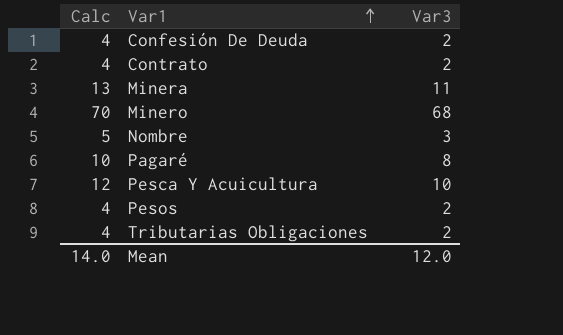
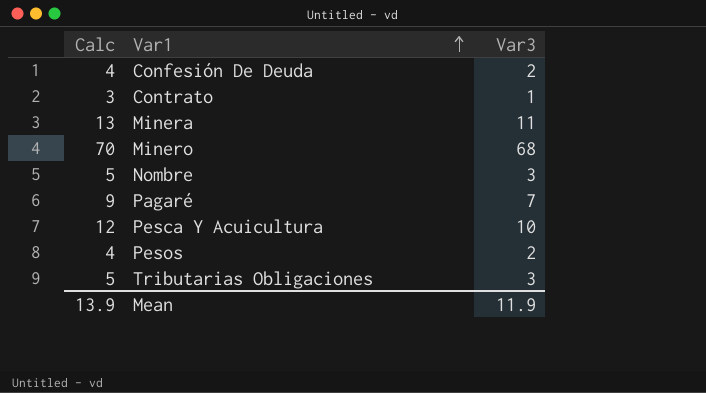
Contrato | Calc: 4 -> 3
Contrato | Var3: 2 -> 1
Pagaré | Calc: 10 -> 9
Pagaré | Var3: 8 -> 7
Tributarias Obligaciones | Calc: 4 -> 5
Tributarias Obligaciones | Var3: 2 -> 3
Mean | Calc: 14.0 -> 13.9
Mean | Var3: 12.0 -> 11.9

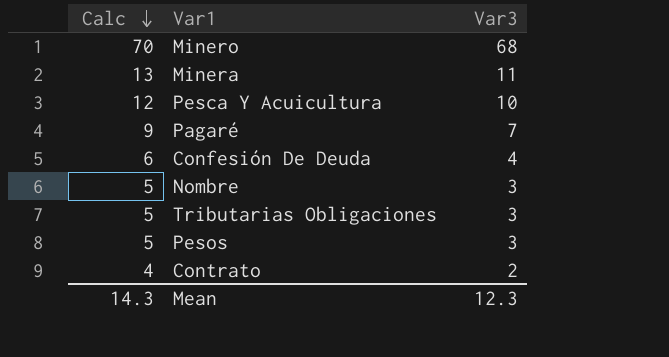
row order: Var1 ascending -> Calc descending
Confesión De Deuda | Calc: 4 -> 6
Confesión De Deuda | Var3: 2 -> 4
Pesos | Calc: 4 -> 5
Pesos | Var3: 2 -> 3
Contrato | Calc: 3 -> 4
Contrato | Var3: 1 -> 2
Mean | Calc: 13.9 -> 14.3
Mean | Var3: 11.9 -> 12.3

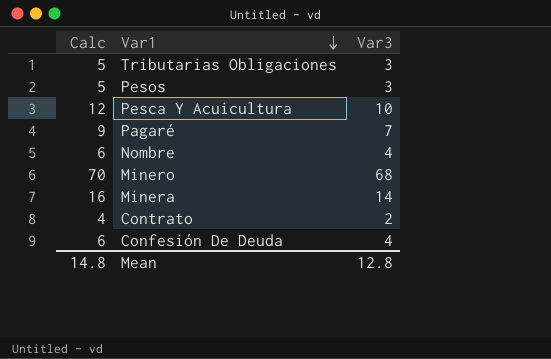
row order: Calc descending -> Var1 descending
Nombre | Calc: 5 -> 6
Nombre | Var3: 3 -> 4
Minera | Calc: 13 -> 16
Minera | Var3: 11 -> 14
Mean | Calc: 14.3 -> 14.8
Mean | Var3: 12.3 -> 12.8

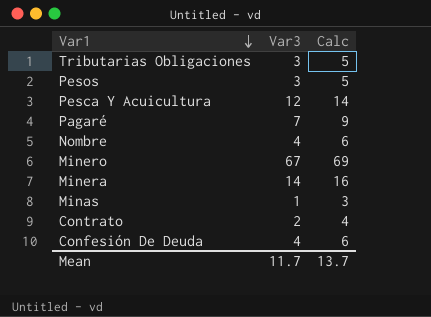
column Calc | position: 1 -> 3
Pesca Y Acuicultura | Var3: 10 -> 12
Pesca Y Acuicultura | Calc: 12 -> 14
Minero | Var3: 68 -> 67
Minero | Calc: 70 -> 69
row Minas: none -> 1 | 3
Mean | Var3: 12.8 -> 11.7
Mean | Calc: 14.8 -> 13.7

